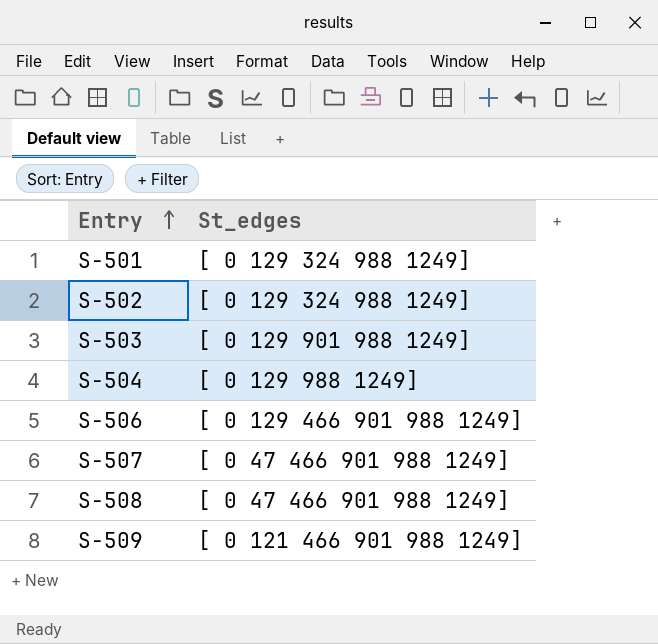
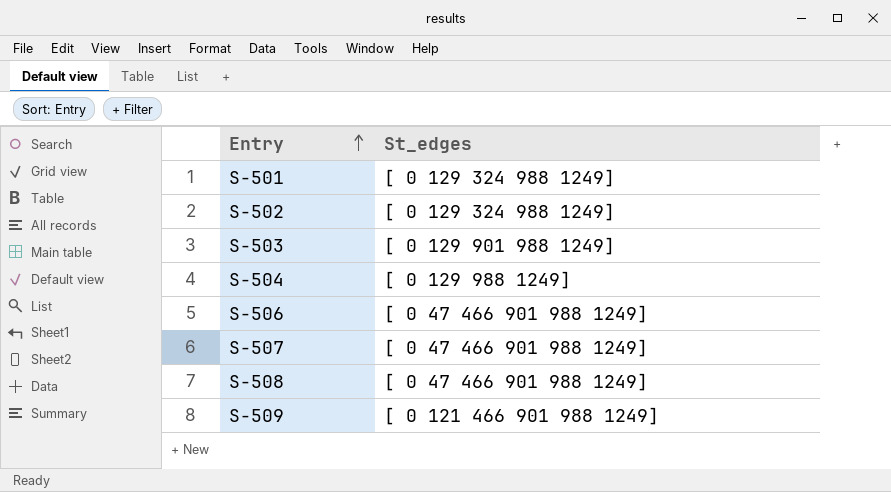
S-506 | St_edges: [ 0 129 466 901 988 1249] -> [ 0 47 466 901 988 1249]

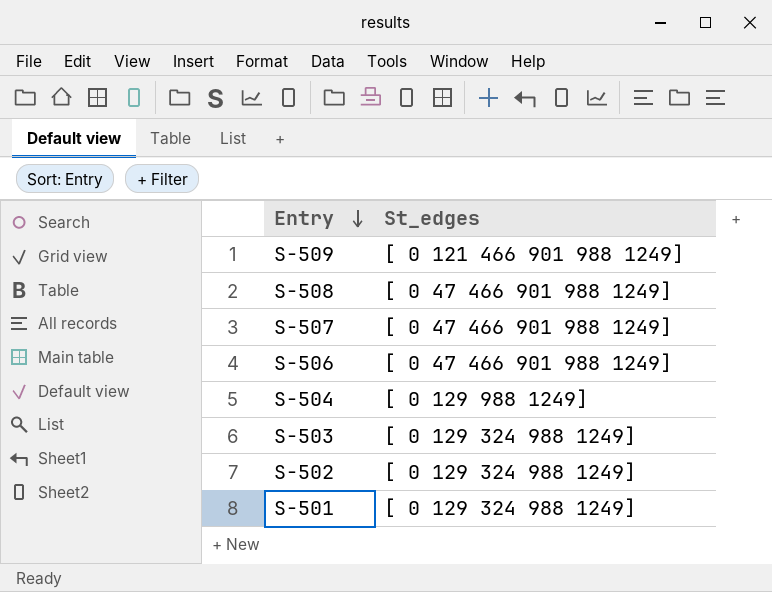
row order: Entry ascending -> Entry descending
S-503 | St_edges: [ 0 129 901 988 1249] -> [ 0 129 324 988 1249]

